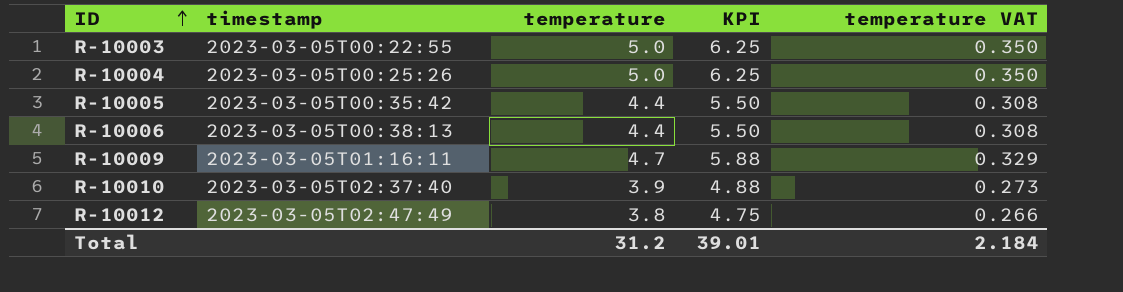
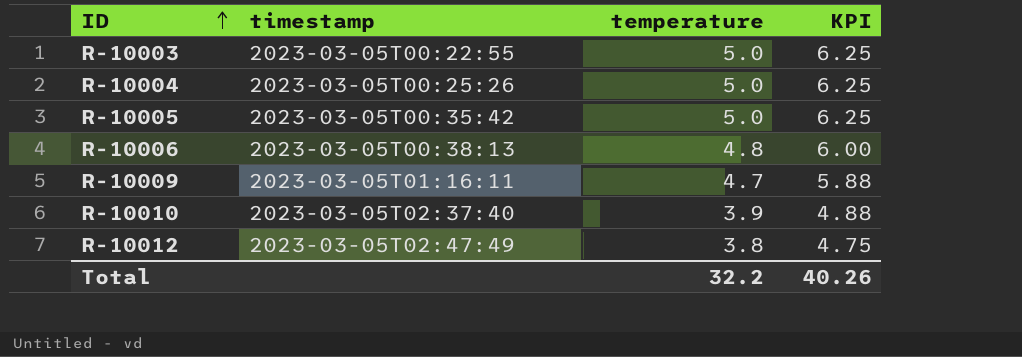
column temperature VAT | formula: [temperature] * 0.07 -> none
R-10005 | temperature: 4.4 -> 5.0
R-10005 | KPI: 5.50 -> 6.25
R-10006 | temperature: 4.4 -> 4.8
R-10006 | KPI: 5.50 -> 6.00
Total | temperature: 31.2 -> 32.2
Total | KPI: 39.01 -> 40.26

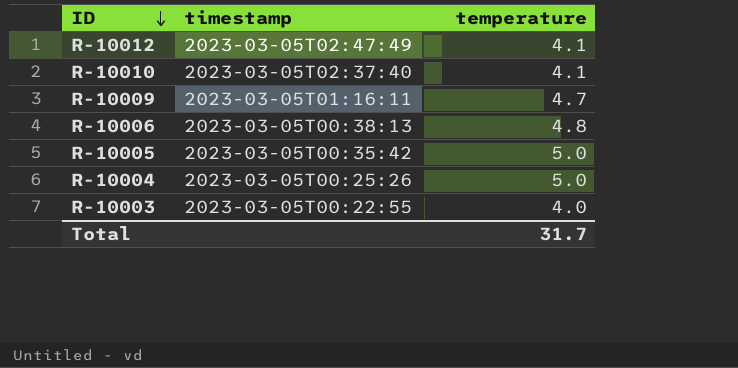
row order: ID ascending -> ID descending
column KPI | formula: [temperature] * 1.25 -> none
R-10012 | temperature: 3.8 -> 4.1
R-10010 | temperature: 3.9 -> 4.1
R-10003 | temperature: 5.0 -> 4.0
Total | temperature: 32.2 -> 31.7

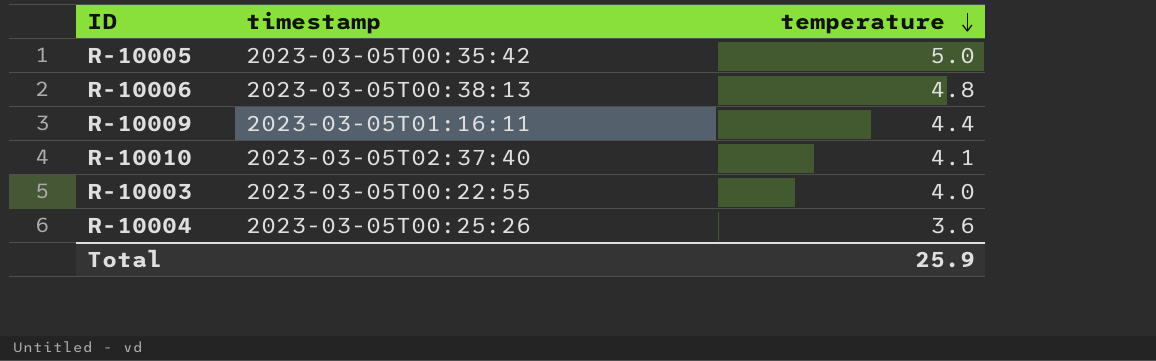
row order: ID descending -> temperature descending
row R-10012: 2023-03-05T02:47:49 | 4.1 -> none
R-10009 | temperature: 4.7 -> 4.4
R-10004 | temperature: 5.0 -> 3.6
Total | temperature: 31.7 -> 25.9

